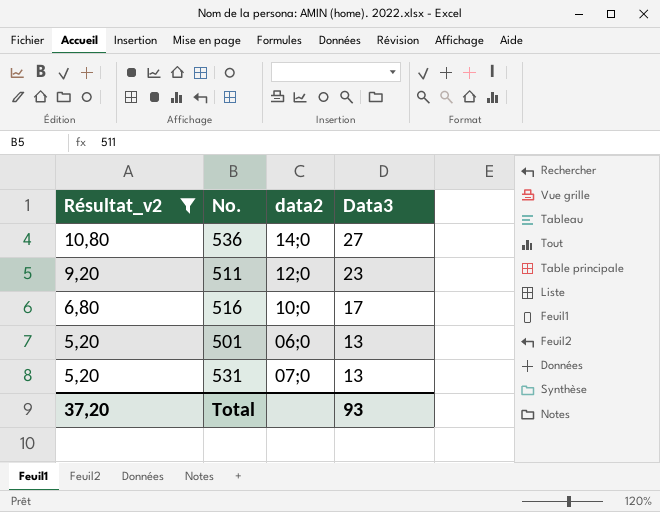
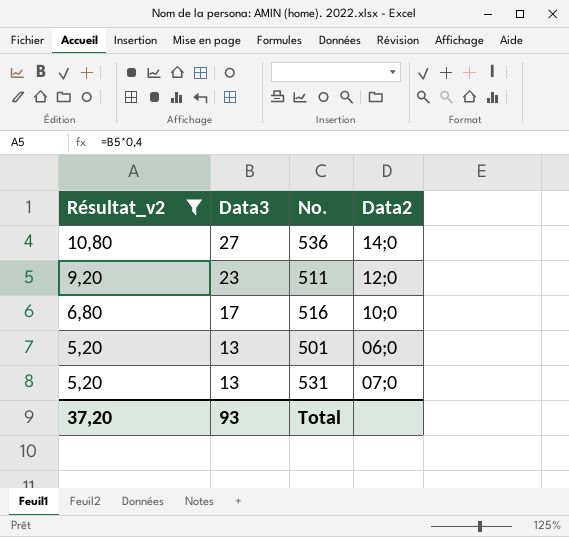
column Data3 | position: 4 -> 2
column name: data2 -> Data2

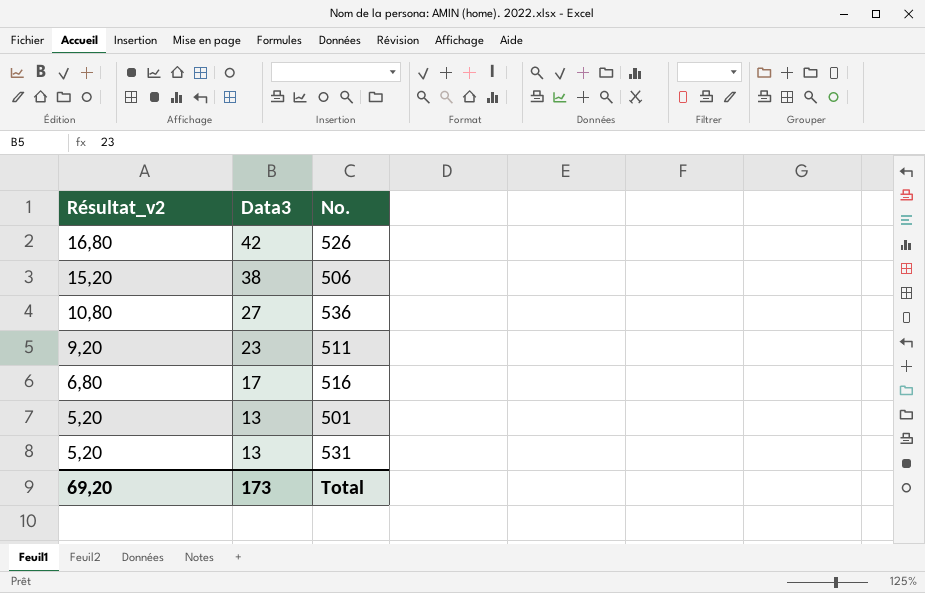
filter: Résultat_v2 <= 10,80 -> none
column Data2 | position: 4 -> none
Total | Résultat_v2: 37,20 -> 69,20
Total | Data3: 93 -> 173

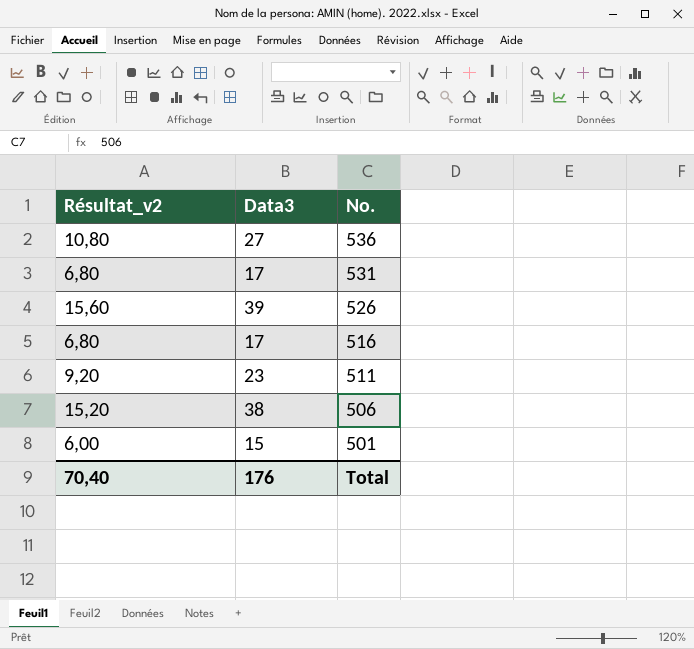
row order: Résultat_v2 descending -> No. descending
531 | Résultat_v2: 5,20 -> 6,80
531 | Data3: 13 -> 17
526 | Résultat_v2: 16,80 -> 15,60
526 | Data3: 42 -> 39
501 | Résultat_v2: 5,20 -> 6,00
501 | Data3: 13 -> 15
Total | Résultat_v2: 69,20 -> 70,40
Total | Data3: 173 -> 176

